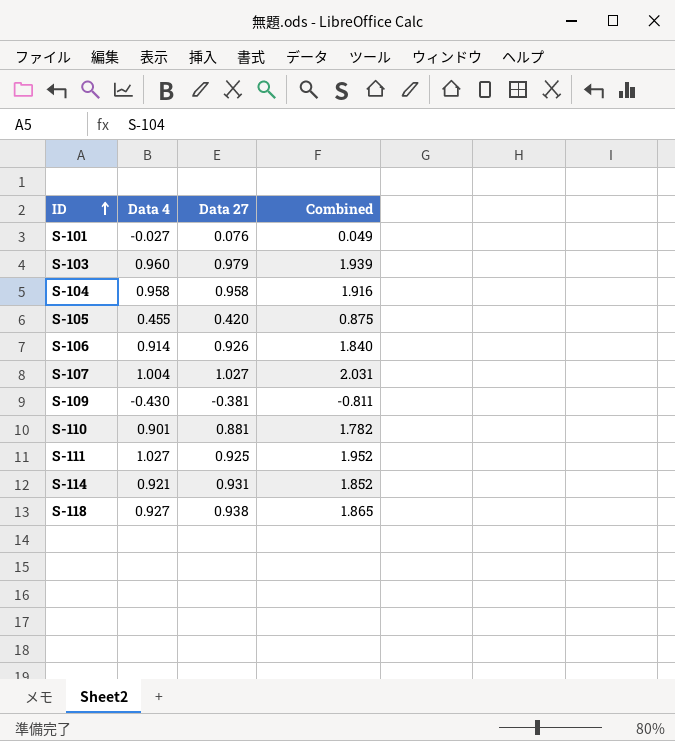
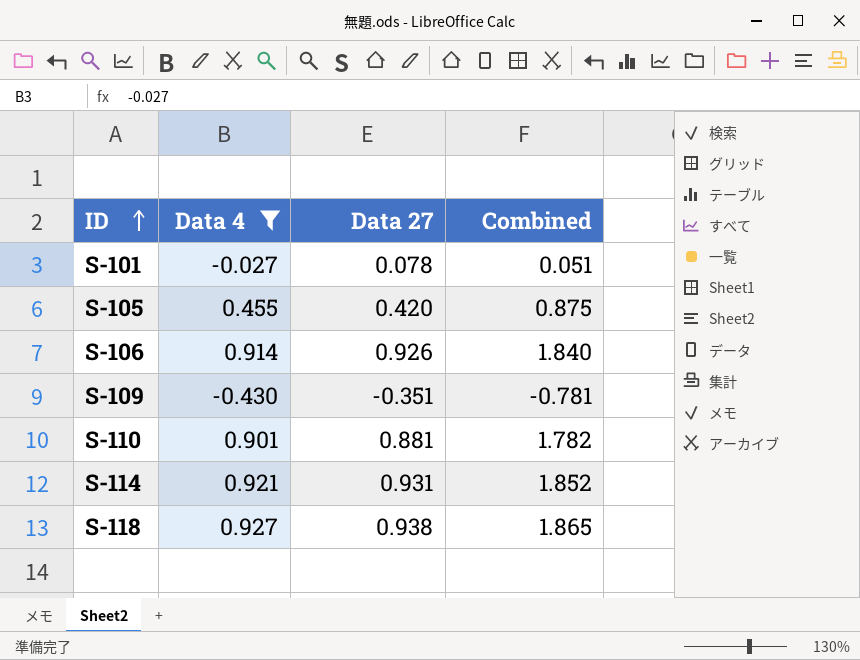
filter: none -> Data 4 <= 0.927
S-101 | Data 27: 0.076 -> 0.078
S-101 | Combined: 0.049 -> 0.051
S-109 | Data 27: -0.381 -> -0.351
S-109 | Combined: -0.811 -> -0.781

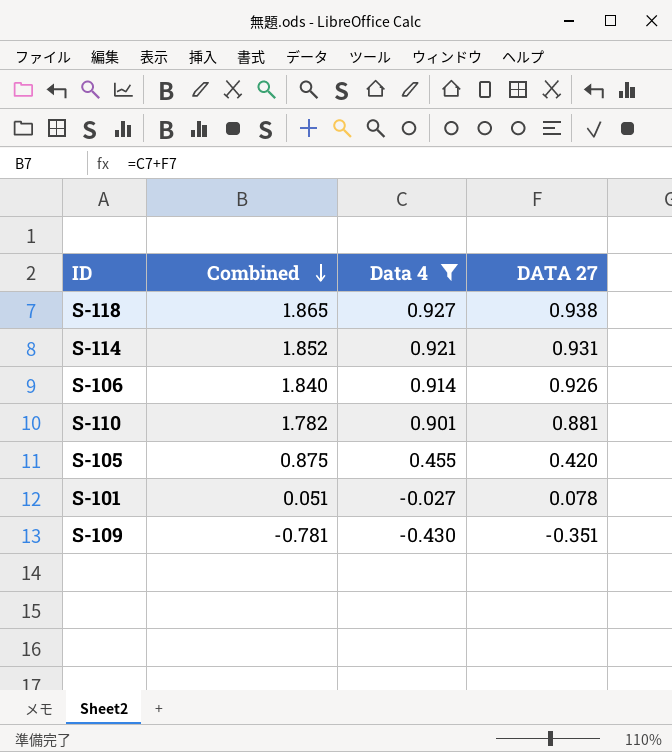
row order: ID ascending -> Combined descending
column Combined | position: 4 -> 2
column name: Data 27 -> DATA 27

